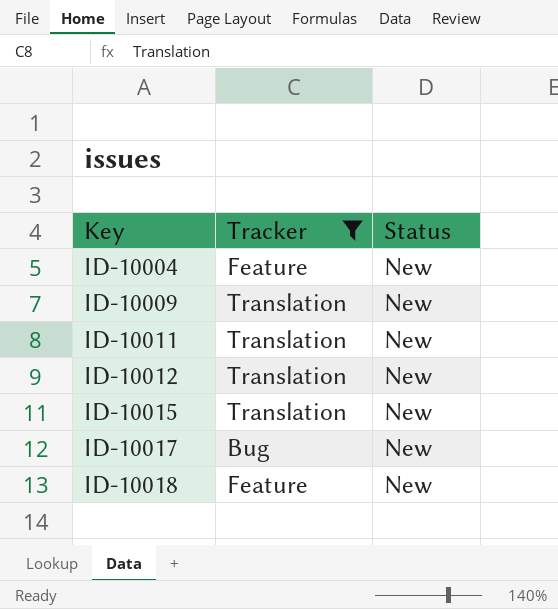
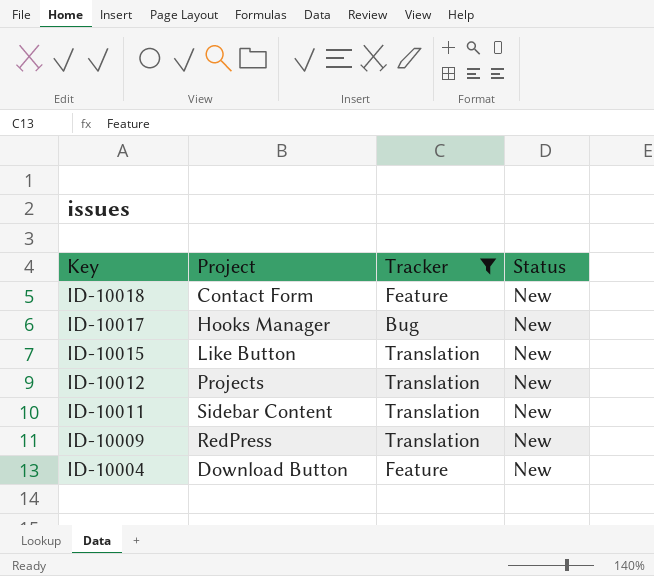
row order: Key ascending -> Key descending
column Project | position: none -> 2

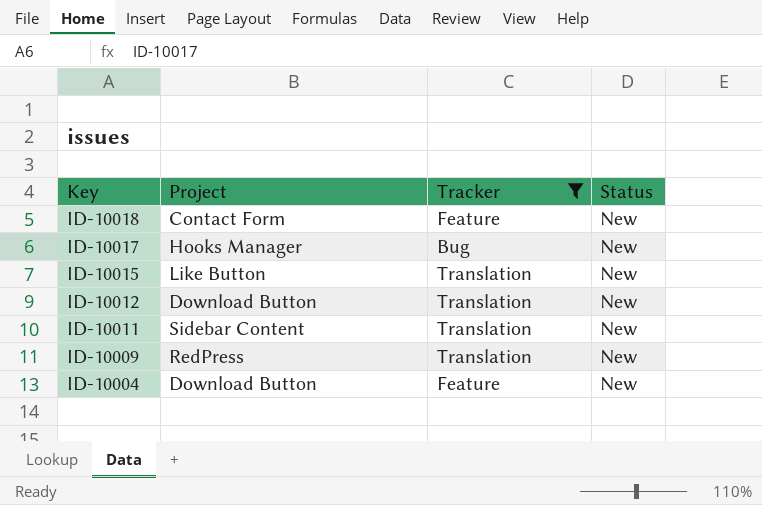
ID-10012 | Project: Projects -> Download Button

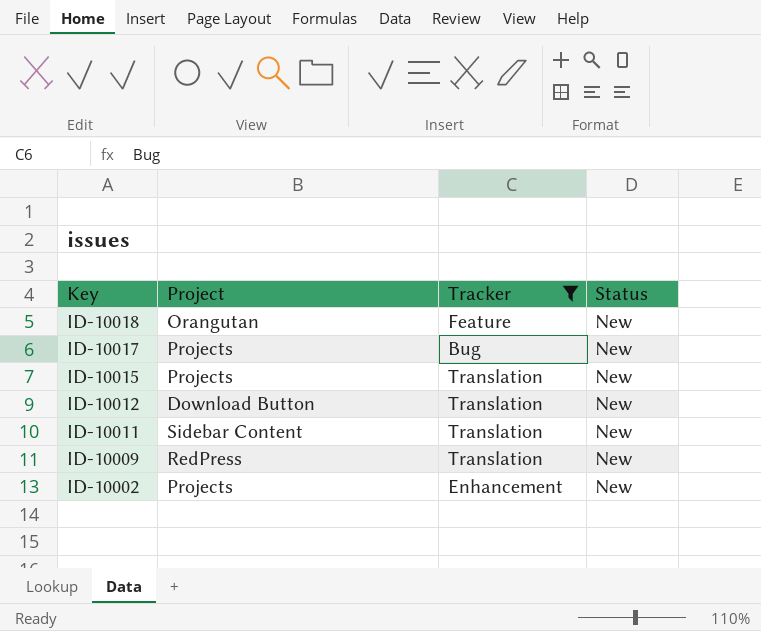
row ID-10004: Download Button | Feature | New -> none
ID-10018 | Project: Contact Form -> Orangutan
ID-10017 | Project: Hooks Manager -> Projects
ID-10015 | Project: Like Button -> Projects
row ID-10002: none -> Projects | Enhancement | New

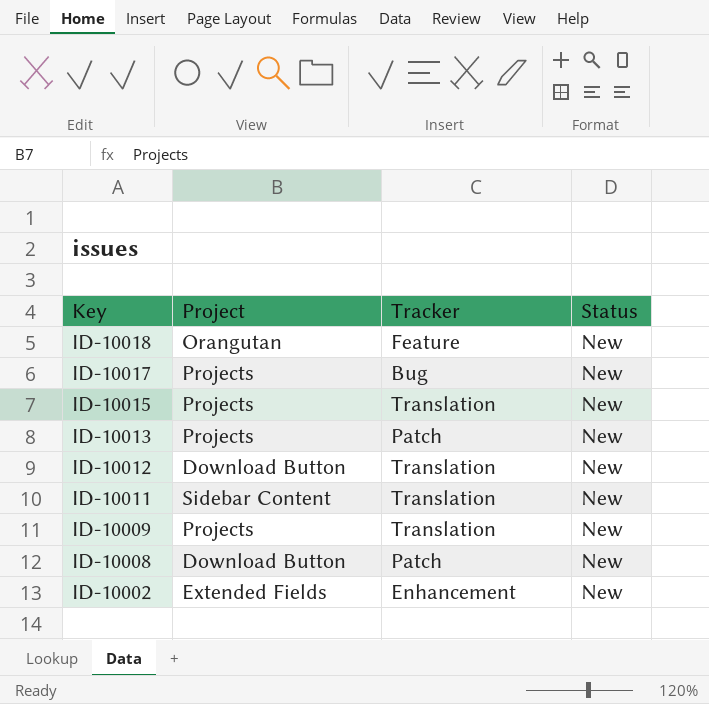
filter: Tracker != Patch -> none
ID-10009 | Project: RedPress -> Projects
ID-10002 | Project: Projects -> Extended Fields

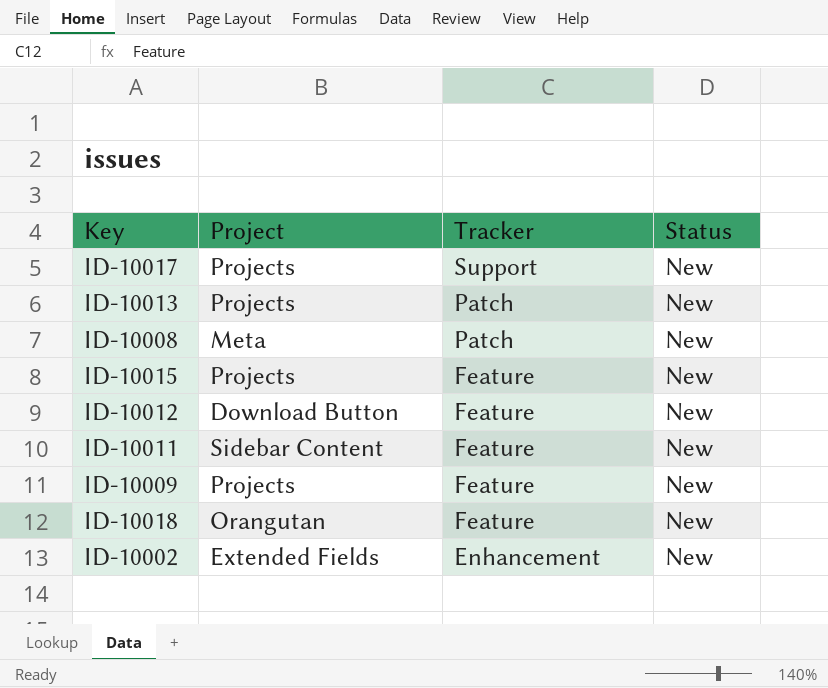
row order: Key descending -> Tracker descending
ID-10017 | Tracker: Bug -> Support
ID-10008 | Project: Download Button -> Meta
ID-10015 | Tracker: Translation -> Feature
ID-10012 | Tracker: Translation -> Feature
ID-10011 | Tracker: Translation -> Feature
ID-10009 | Tracker: Translation -> Feature

